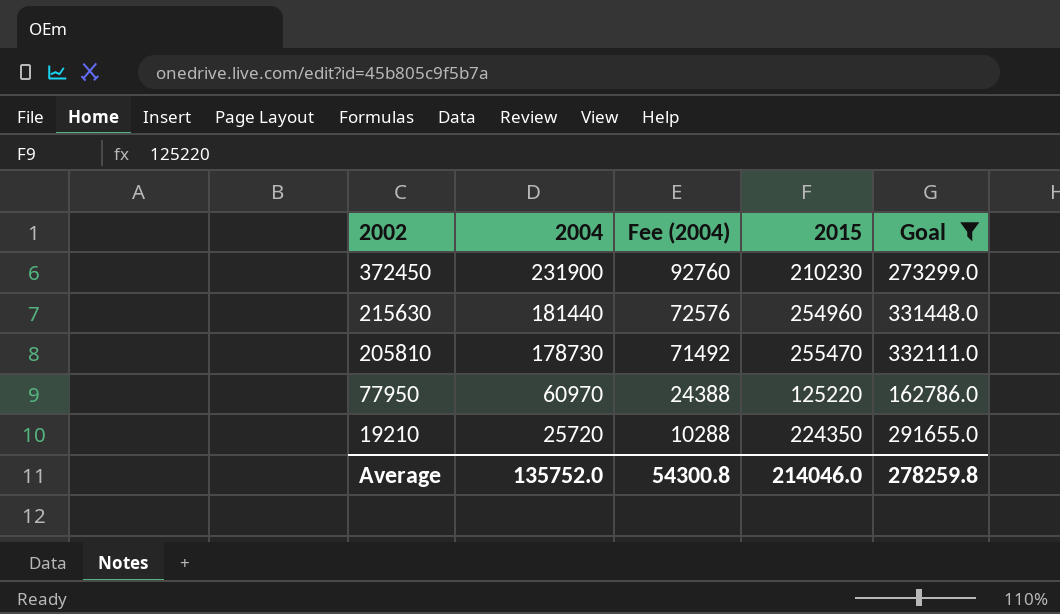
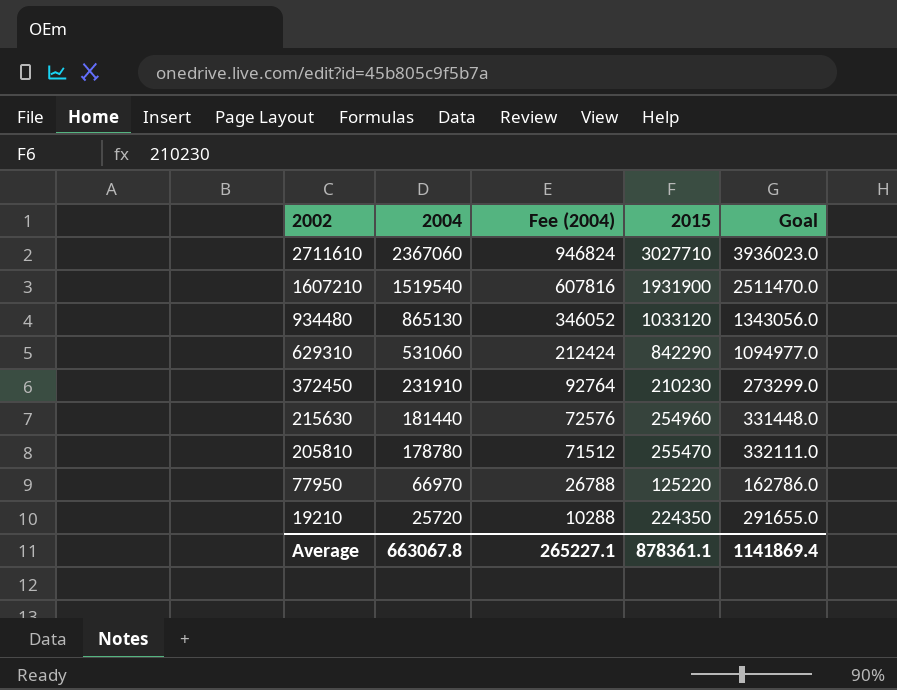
filter: Goal <= 332111.0 -> none
372450 | 2004: 231900 -> 231910
372450 | Fee (2004): 92760 -> 92764
205810 | 2004: 178730 -> 178780
205810 | Fee (2004): 71492 -> 71512
77950 | 2004: 60970 -> 66970
77950 | Fee (2004): 24388 -> 26788
Average | 2004: 135752.0 -> 663067.8
Average | Fee (2004): 54300.8 -> 265227.1
Average | 2015: 214046.0 -> 878361.1
Average | Goal: 278259.8 -> 1141869.4

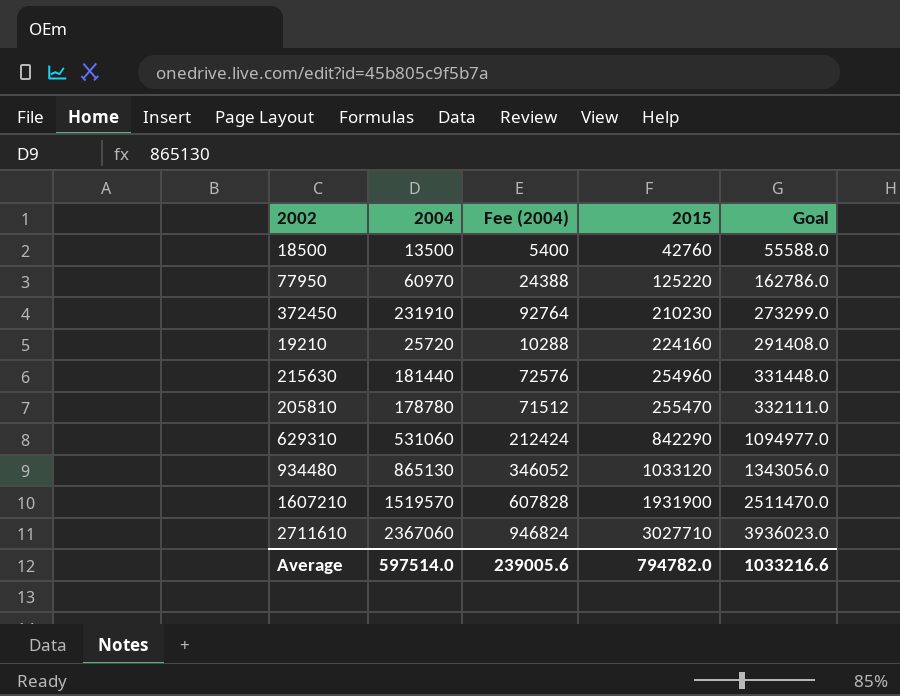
row order: 2002 descending -> 2015 ascending
row 18500: none -> 13500 | 5400 | 42760 | 55588.0
77950 | 2004: 66970 -> 60970
77950 | Fee (2004): 26788 -> 24388
19210 | 2015: 224350 -> 224160
19210 | Goal: 291655.0 -> 291408.0
1607210 | 2004: 1519540 -> 1519570
1607210 | Fee (2004): 607816 -> 607828
Average | 2004: 663067.8 -> 597514.0
Average | Fee (2004): 265227.1 -> 239005.6
Average | 2015: 878361.1 -> 794782.0
Average | Goal: 1141869.4 -> 1033216.6

